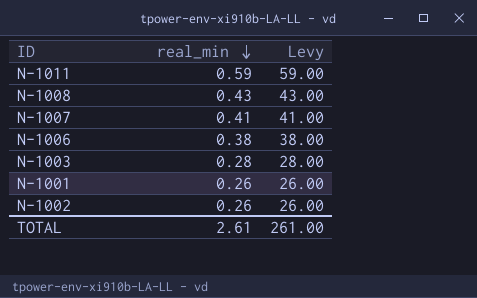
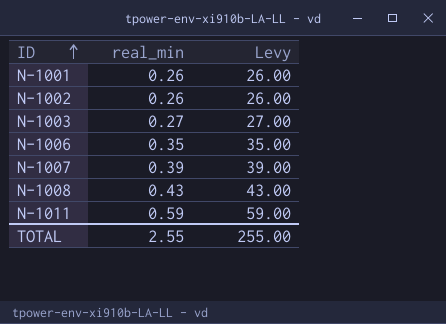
row order: real_min descending -> ID ascending
N-1003 | real_min: 0.28 -> 0.27
N-1003 | Levy: 28.00 -> 27.00
N-1006 | real_min: 0.38 -> 0.35
N-1006 | Levy: 38.00 -> 35.00
N-1007 | real_min: 0.41 -> 0.39
N-1007 | Levy: 41.00 -> 39.00
TOTAL | real_min: 2.61 -> 2.55
TOTAL | Levy: 261.00 -> 255.00

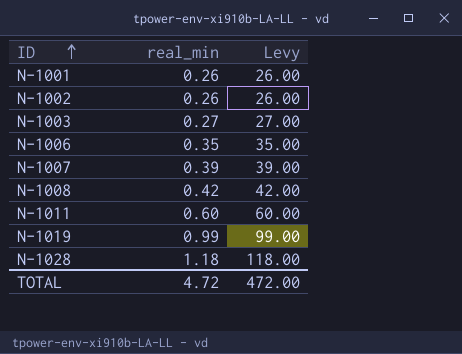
N-1008 | real_min: 0.43 -> 0.42
N-1008 | Levy: 43.00 -> 42.00
N-1011 | real_min: 0.59 -> 0.60
N-1011 | Levy: 59.00 -> 60.00
row N-1019: none -> 0.99 | 99.00
row N-1028: none -> 1.18 | 118.00
TOTAL | real_min: 2.55 -> 4.72
TOTAL | Levy: 255.00 -> 472.00

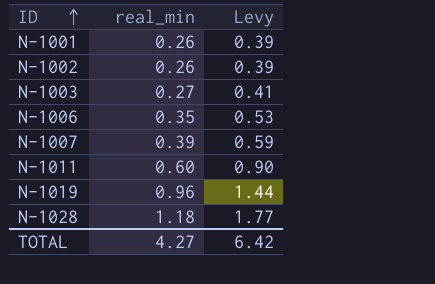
column Levy | formula: [real_min] * 100 -> [real_min] * 1.5
row N-1008: 0.42 | 42.00 -> none
N-1019 | real_min: 0.99 -> 0.96
TOTAL | real_min: 4.72 -> 4.27
TOTAL | Levy: 472.00 -> 6.42

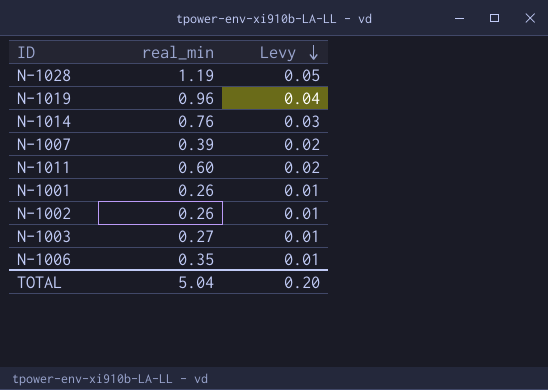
row order: ID ascending -> Levy descending
column Levy | formula: [real_min] * 1.5 -> [real_min] * 0.04
N-1028 | real_min: 1.18 -> 1.19
row N-1014: none -> 0.76 | 0.03
TOTAL | real_min: 4.27 -> 5.04
TOTAL | Levy: 6.42 -> 0.20

